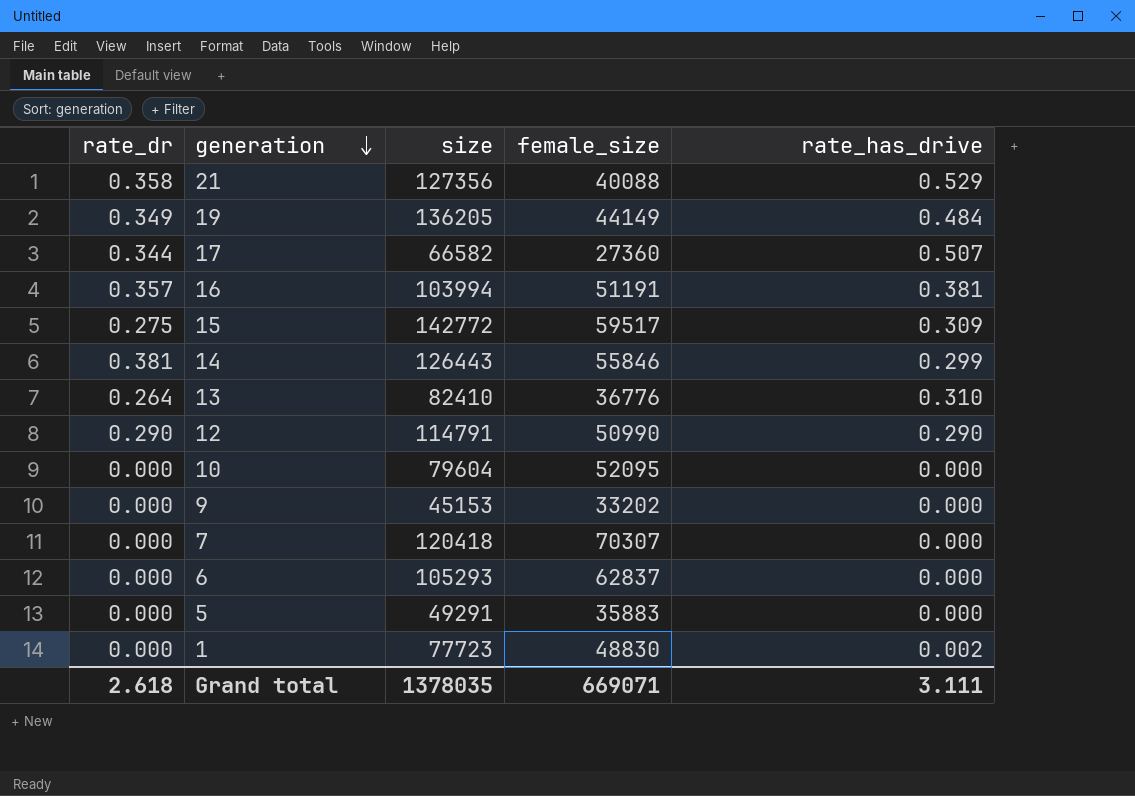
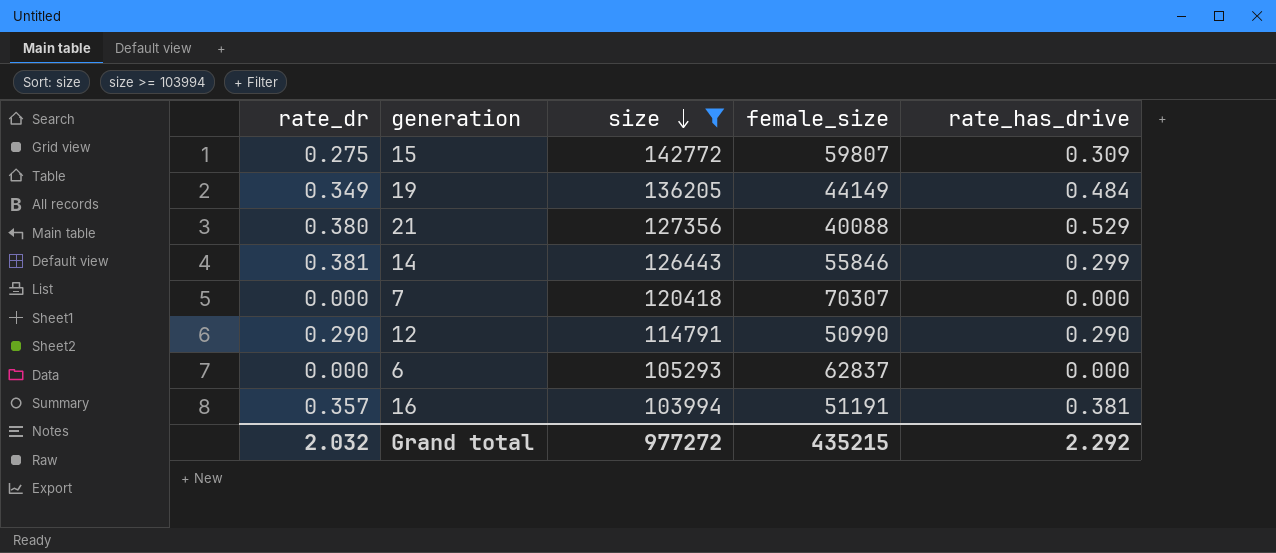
filter: none -> size >= 103994
row order: generation descending -> size descending
15 | female_size: 59517 -> 59807
21 | rate_dr: 0.358 -> 0.380
Grand total | rate_dr: 2.618 -> 2.032
Grand total | size: 1378035 -> 977272
Grand total | female_size: 669071 -> 435215
Grand total | rate_has_drive: 3.111 -> 2.292

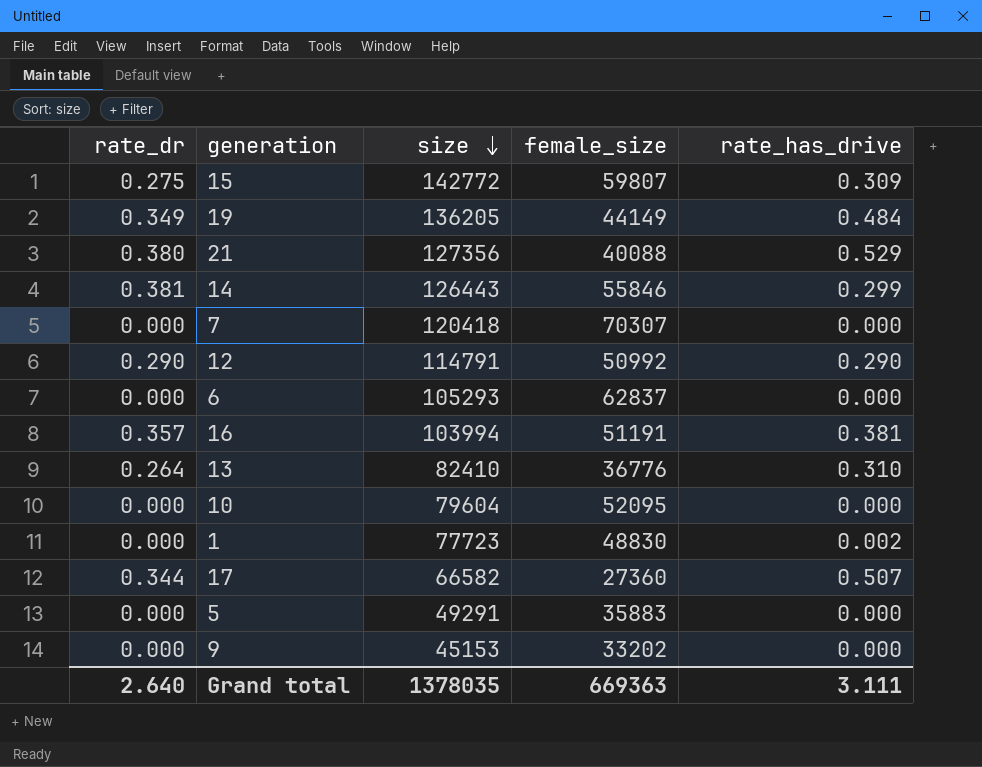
filter: size >= 103994 -> none
12 | female_size: 50990 -> 50992
Grand total | rate_dr: 2.032 -> 2.640
Grand total | size: 977272 -> 1378035
Grand total | female_size: 435215 -> 669363
Grand total | rate_has_drive: 2.292 -> 3.111

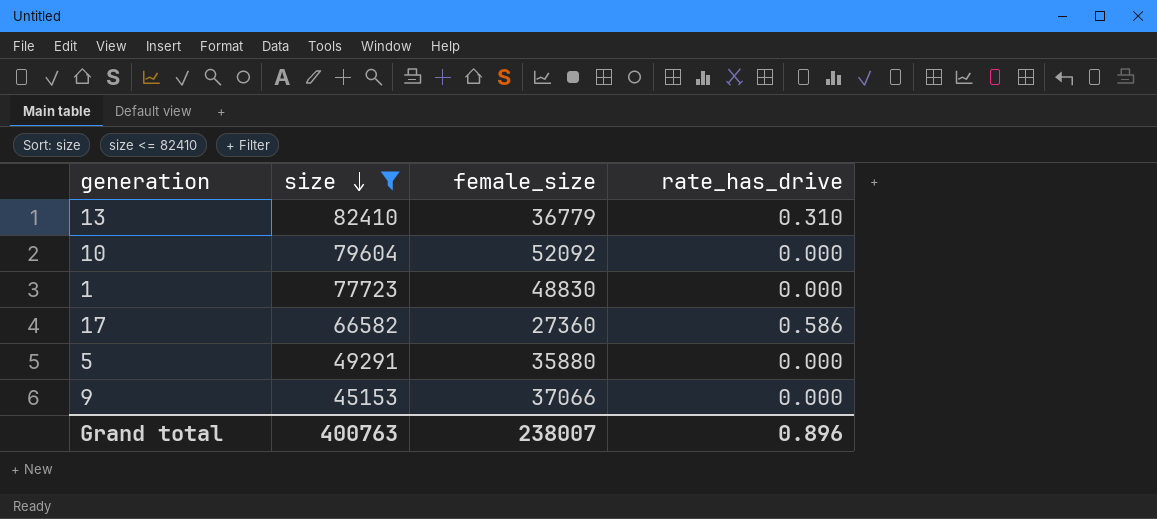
filter: none -> size <= 82410
column rate_dr | position: 1 -> none
13 | female_size: 36776 -> 36779
10 | female_size: 52095 -> 52092
1 | rate_has_drive: 0.002 -> 0.000
17 | rate_has_drive: 0.507 -> 0.586
5 | female_size: 35883 -> 35880
9 | female_size: 33202 -> 37066
Grand total | size: 1378035 -> 400763
Grand total | female_size: 669363 -> 238007
Grand total | rate_has_drive: 3.111 -> 0.896

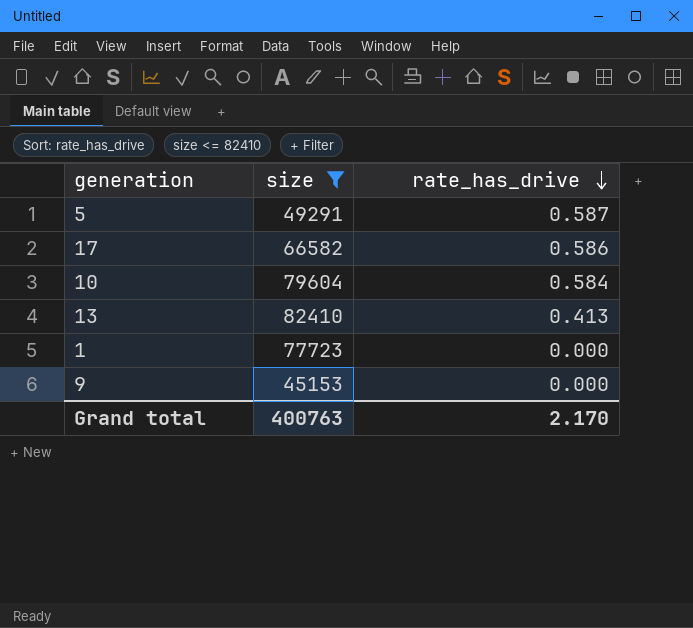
row order: size descending -> rate_has_drive descending
column female_size | position: 3 -> none
5 | rate_has_drive: 0.000 -> 0.587
10 | rate_has_drive: 0.000 -> 0.584
13 | rate_has_drive: 0.310 -> 0.413
Grand total | rate_has_drive: 0.896 -> 2.170

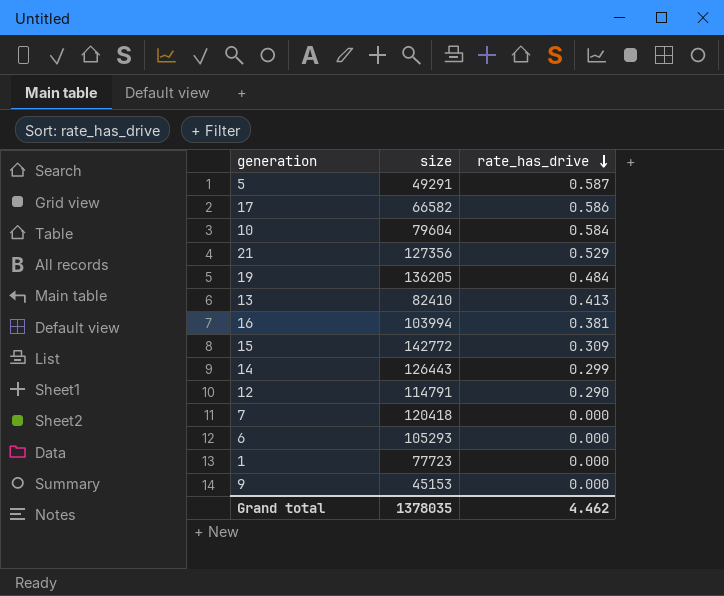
filter: size <= 82410 -> none
Grand total | size: 400763 -> 1378035
Grand total | rate_has_drive: 2.170 -> 4.462

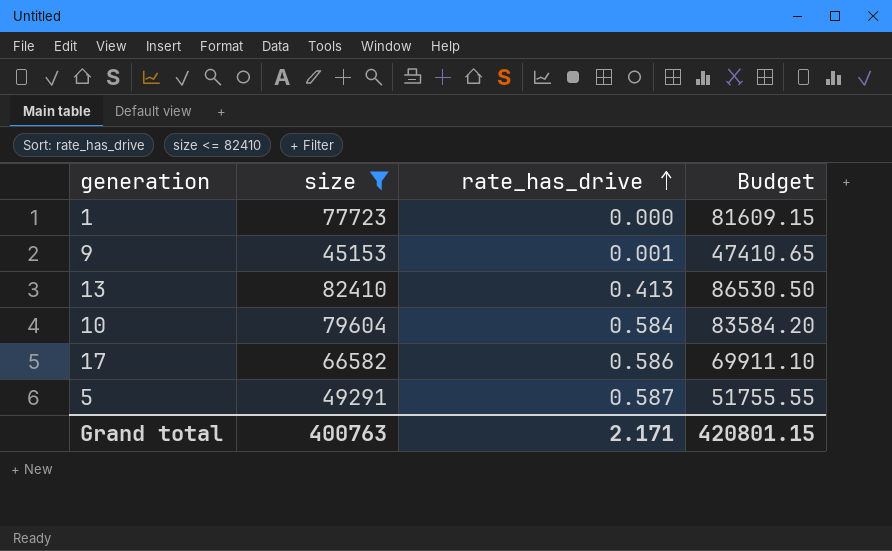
filter: none -> size <= 82410
row order: rate_has_drive descending -> rate_has_drive ascending
column Budget | formula: none -> [size] * 1.05
9 | rate_has_drive: 0.000 -> 0.001
Grand total | size: 1378035 -> 400763
Grand total | rate_has_drive: 4.462 -> 2.171

